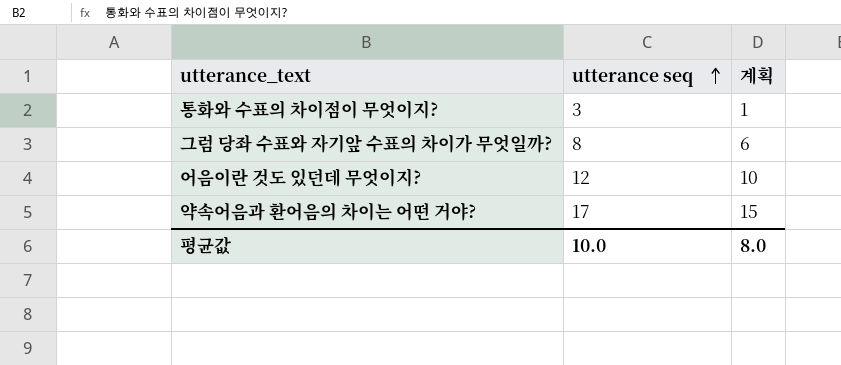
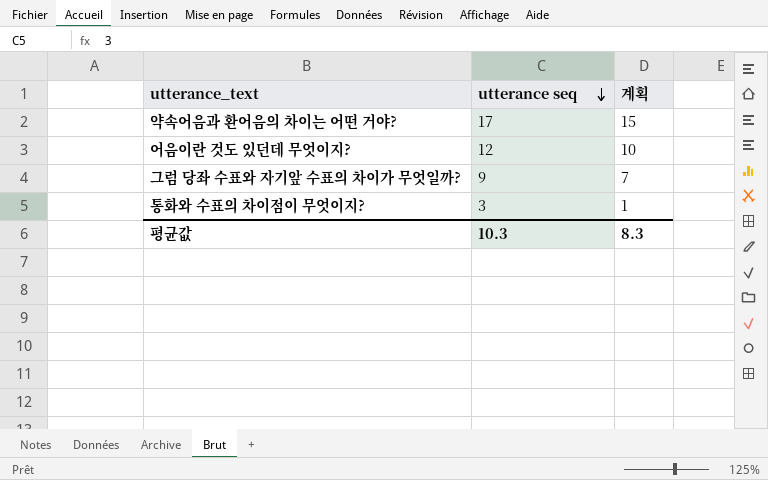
row order: utterance seq ascending -> utterance seq descending
그럼 당좌 수표와 자기앞 수표의 차이가 무엇일까? | utterance seq: 8 -> 9
그럼 당좌 수표와 자기앞 수표의 차이가 무엇일까? | 계획: 6 -> 7
평균값 | utterance seq: 10.0 -> 10.3
평균값 | 계획: 8.0 -> 8.3

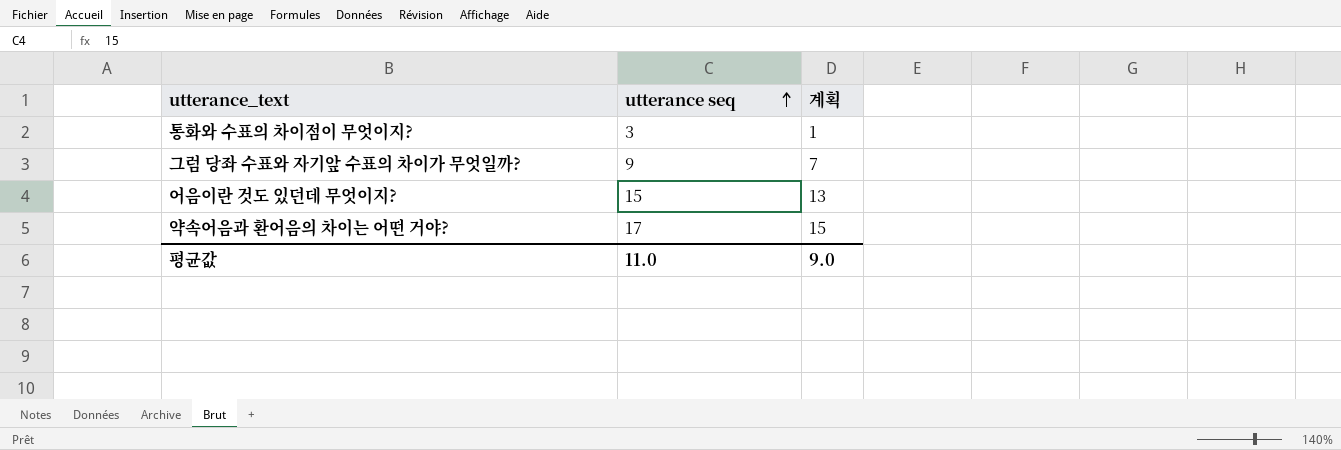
row order: utterance seq descending -> utterance seq ascending
어음이란 것도 있던데 무엇이지? | utterance seq: 12 -> 15
어음이란 것도 있던데 무엇이지? | 계획: 10 -> 13
평균값 | utterance seq: 10.3 -> 11.0
평균값 | 계획: 8.3 -> 9.0

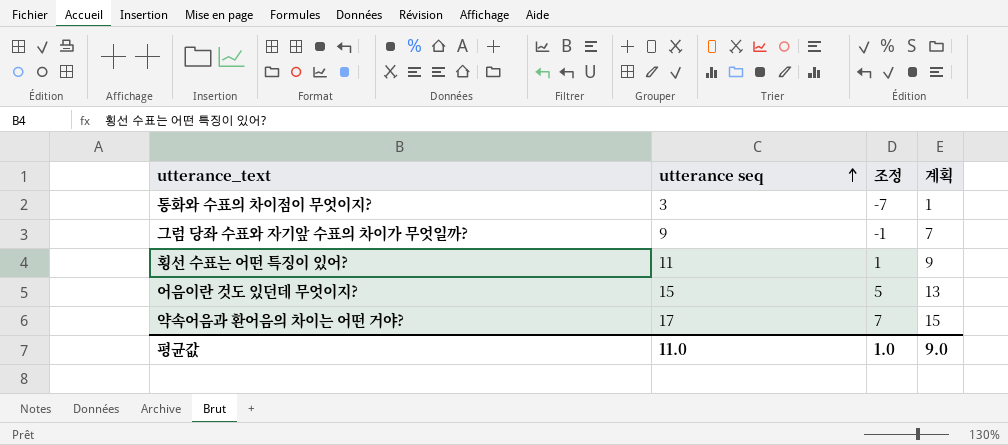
column 조정 | formula: none -> [utterance seq] - 10
row 횡선 수표는 어떤 특징이 있어?: none -> 11 | 1 | 9

